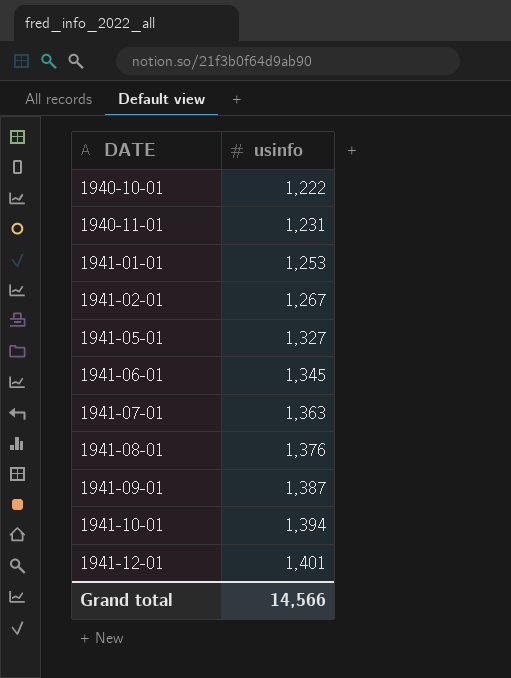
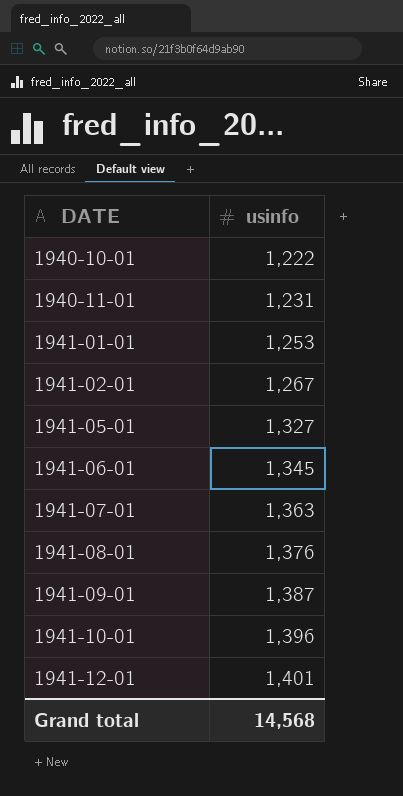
1941-10-01 | usinfo: 1,394 -> 1,396
Grand total | usinfo: 14,566 -> 14,568

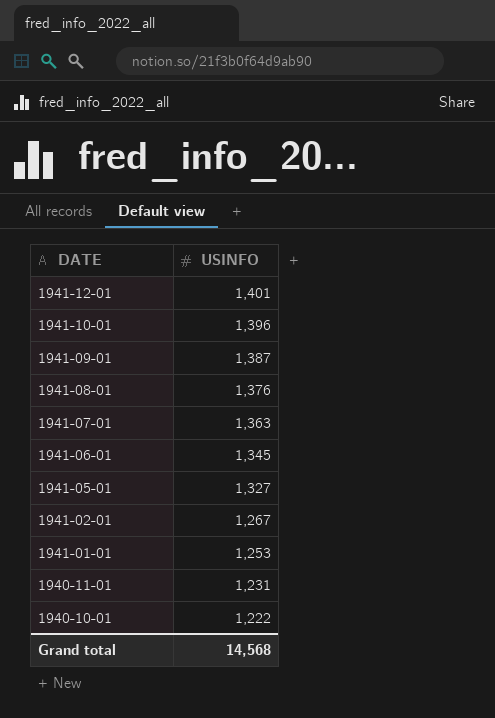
row order: DATE ascending -> DATE descending
column name: usinfo -> USINFO

